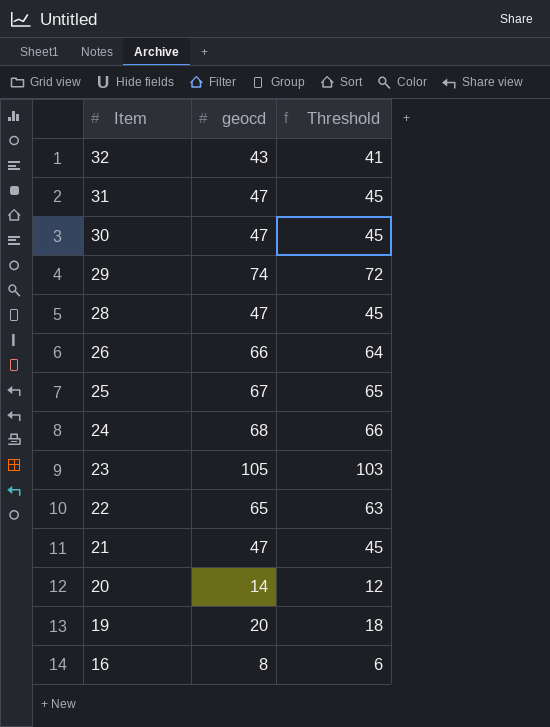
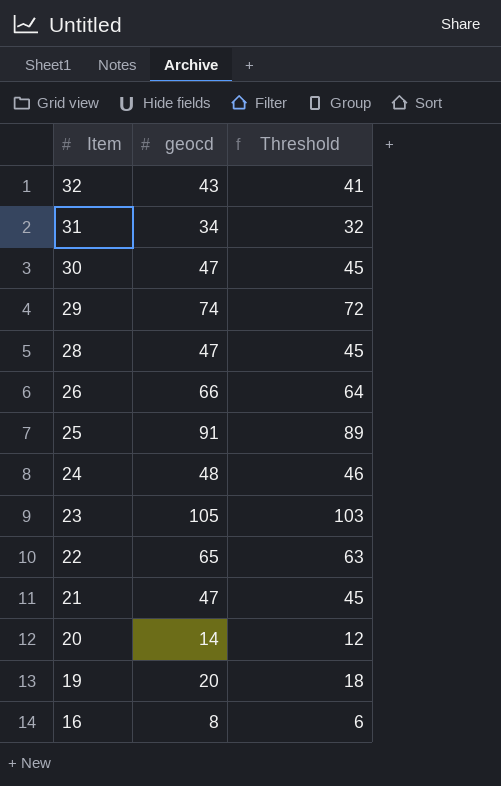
31 | geocd: 47 -> 34
31 | Threshold: 45 -> 32
25 | geocd: 67 -> 91
25 | Threshold: 65 -> 89
24 | geocd: 68 -> 48
24 | Threshold: 66 -> 46

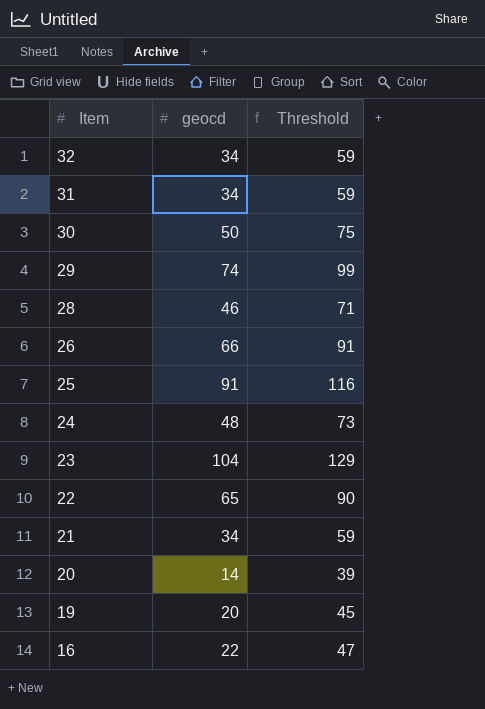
column Threshold | formula: [geocd] - 2 -> [geocd] + 25
32 | geocd: 43 -> 34
30 | geocd: 47 -> 50
28 | geocd: 47 -> 46
23 | geocd: 105 -> 104
21 | geocd: 47 -> 34
16 | geocd: 8 -> 22

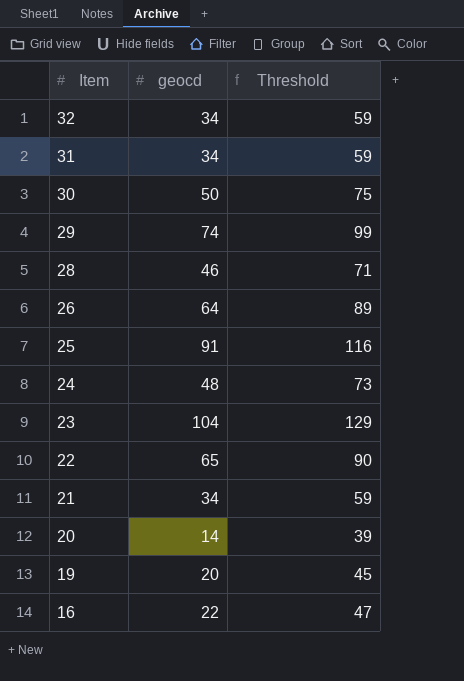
26 | geocd: 66 -> 64
26 | Threshold: 91 -> 89

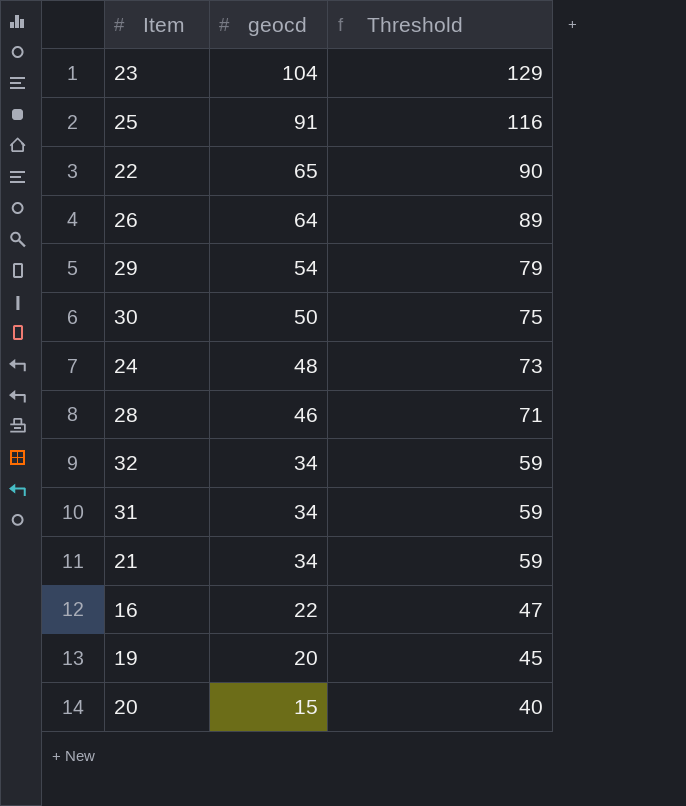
row order: Item descending -> geocd descending
29 | geocd: 74 -> 54
29 | Threshold: 99 -> 79
20 | geocd: 14 -> 15
20 | Threshold: 39 -> 40

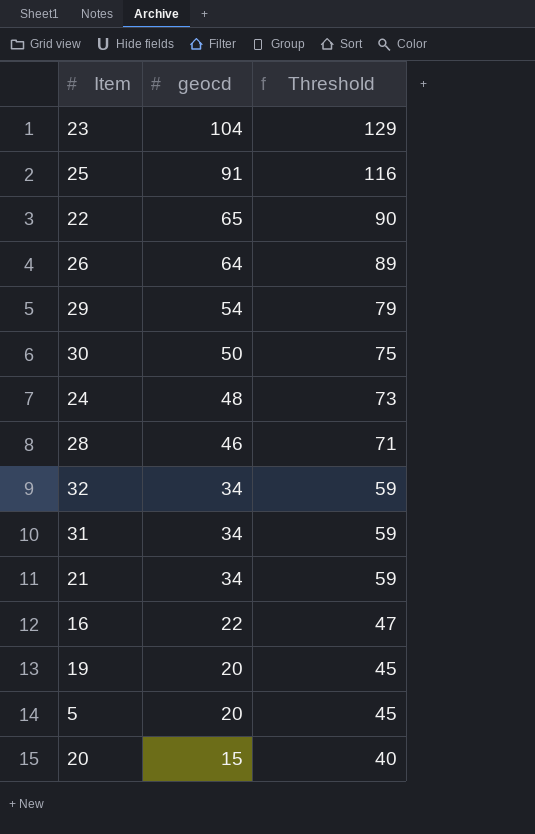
row 5: none -> 20 | 45

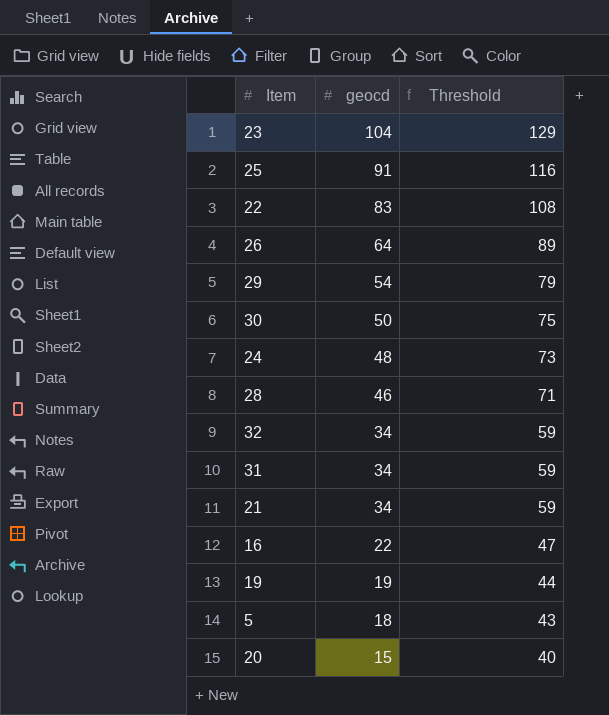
22 | geocd: 65 -> 83
22 | Threshold: 90 -> 108
19 | geocd: 20 -> 19
19 | Threshold: 45 -> 44
5 | geocd: 20 -> 18
5 | Threshold: 45 -> 43

